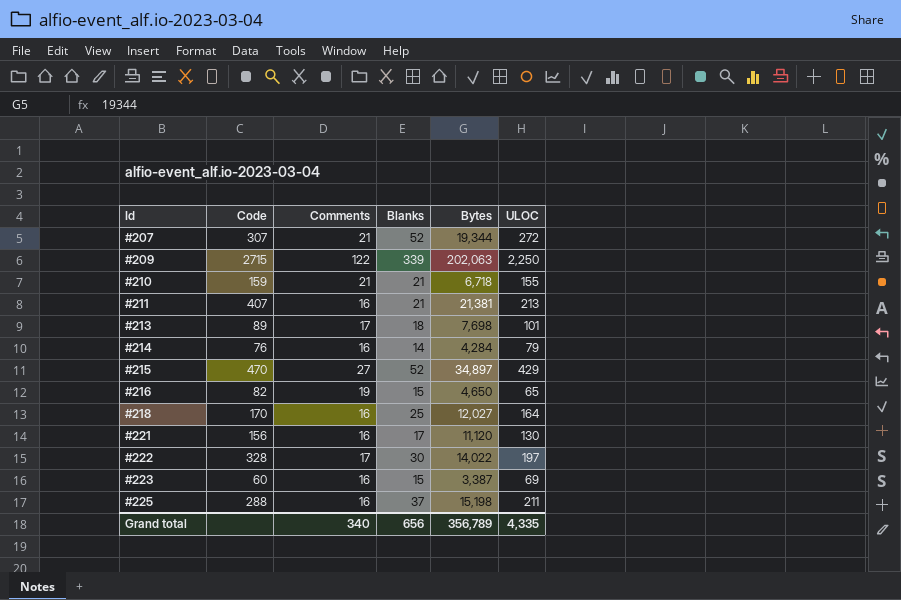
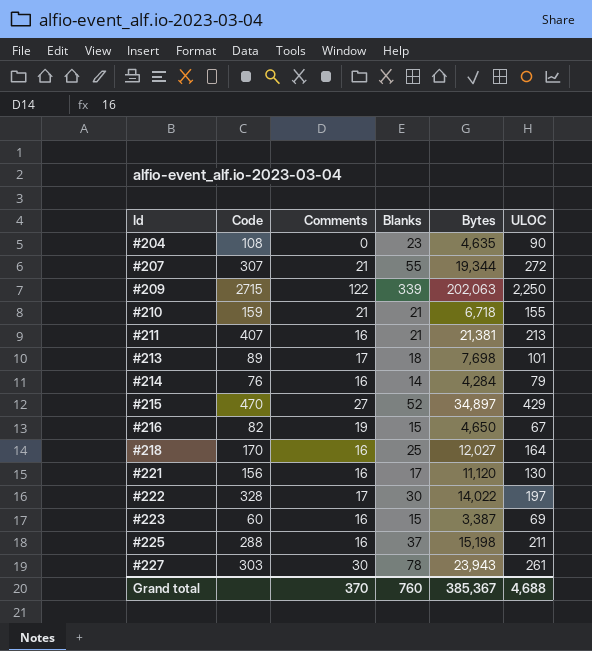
row #204: none -> 108 | 0 | 23 | 4,635 | 90
#207 | Blanks: 52 -> 55
#216 | ULOC: 65 -> 67
row #227: none -> 303 | 30 | 78 | 23,943 | 261
Grand total | Comments: 340 -> 370
Grand total | Blanks: 656 -> 760
Grand total | Bytes: 356,789 -> 385,367
Grand total | ULOC: 4,335 -> 4,688

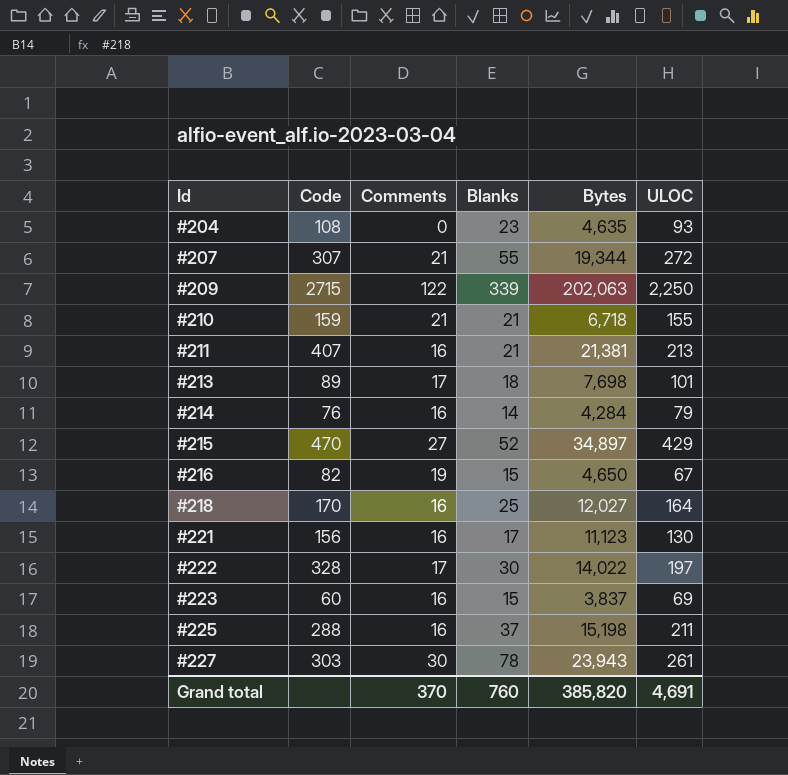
#204 | ULOC: 90 -> 93
#221 | Bytes: 11,120 -> 11,123
#223 | Bytes: 3,387 -> 3,837
Grand total | Bytes: 385,367 -> 385,820
Grand total | ULOC: 4,688 -> 4,691

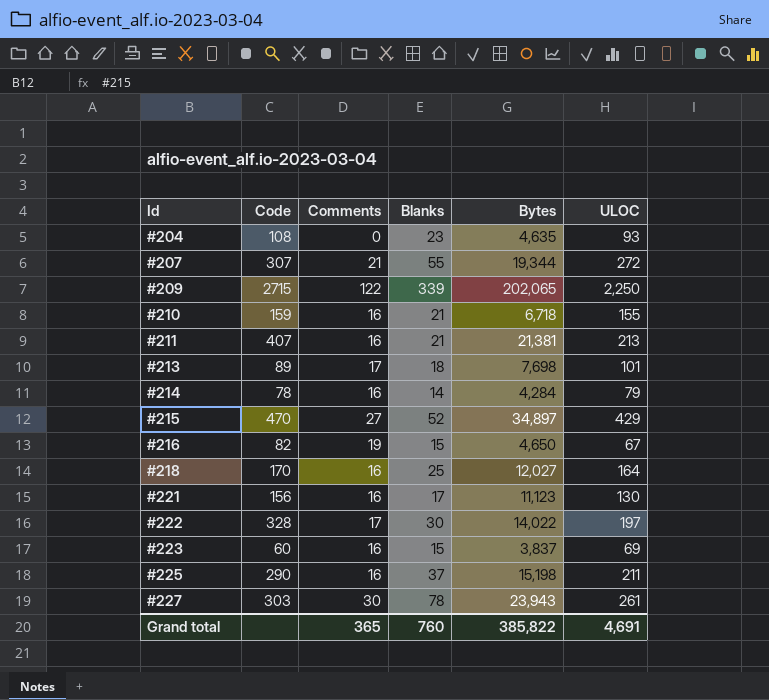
#209 | Bytes: 202,063 -> 202,065
#210 | Comments: 21 -> 16
#214 | Code: 76 -> 78
#225 | Code: 288 -> 290
Grand total | Comments: 370 -> 365
Grand total | Bytes: 385,820 -> 385,822

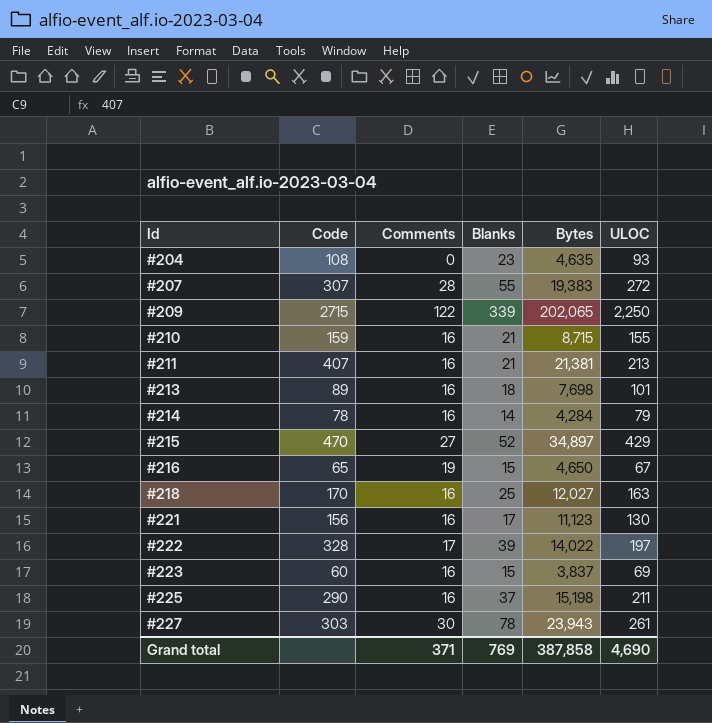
#207 | Comments: 21 -> 28
#207 | Bytes: 19,344 -> 19,383
#210 | Bytes: 6,718 -> 8,715
#213 | Comments: 17 -> 16
#216 | Code: 82 -> 65
#218 | ULOC: 164 -> 163
#222 | Blanks: 30 -> 39
Grand total | Comments: 365 -> 371
Grand total | Blanks: 760 -> 769
Grand total | Bytes: 385,822 -> 387,858
Grand total | ULOC: 4,691 -> 4,690

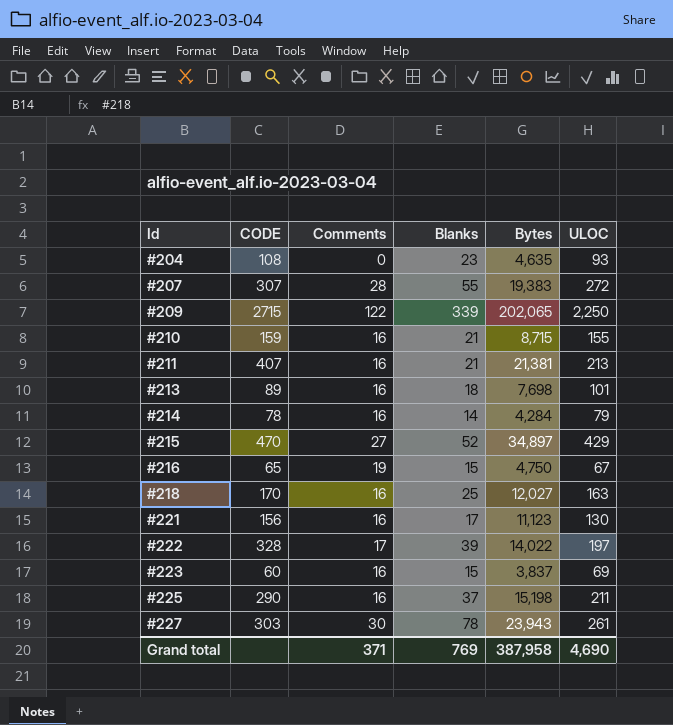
column name: Code -> CODE
#216 | Bytes: 4,650 -> 4,750
Grand total | Bytes: 387,858 -> 387,958

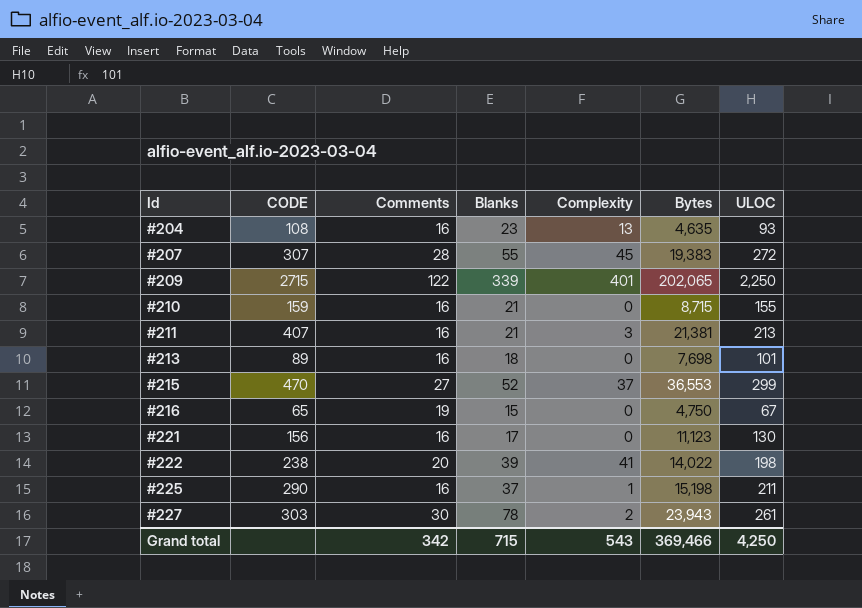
column Complexity | position: none -> 5
row #214: 78 | 16 | 14 | 4,284 | 79 -> none
row #218: 170 | 16 | 25 | 12,027 | 163 -> none
row #223: 60 | 16 | 15 | 3,837 | 69 -> none
#204 | Comments: 0 -> 16
#215 | Bytes: 34,897 -> 36,553
#215 | ULOC: 429 -> 299
#222 | CODE: 328 -> 238
#222 | Comments: 17 -> 20
#222 | ULOC: 197 -> 198
Grand total | Comments: 371 -> 342
Grand total | Blanks: 769 -> 715
Grand total | Bytes: 387,958 -> 369,466
Grand total | ULOC: 4,690 -> 4,250

